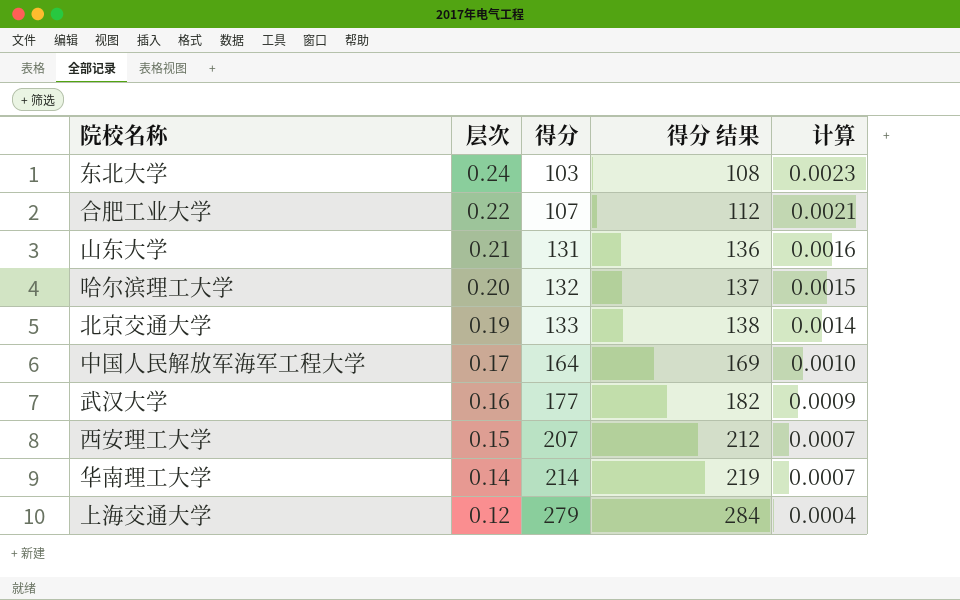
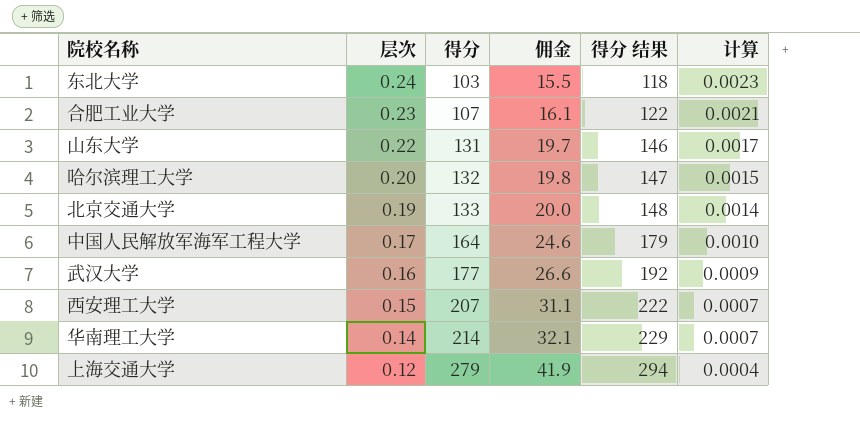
column 佣金 | formula: none -> [得分] * 0.15
column 得分 结果 | formula: [得分] + 5 -> [得分] + 15
合肥工业大学 | 层次: 0.22 -> 0.23
山东大学 | 层次: 0.21 -> 0.22
山东大学 | 计算: 0.0016 -> 0.0017

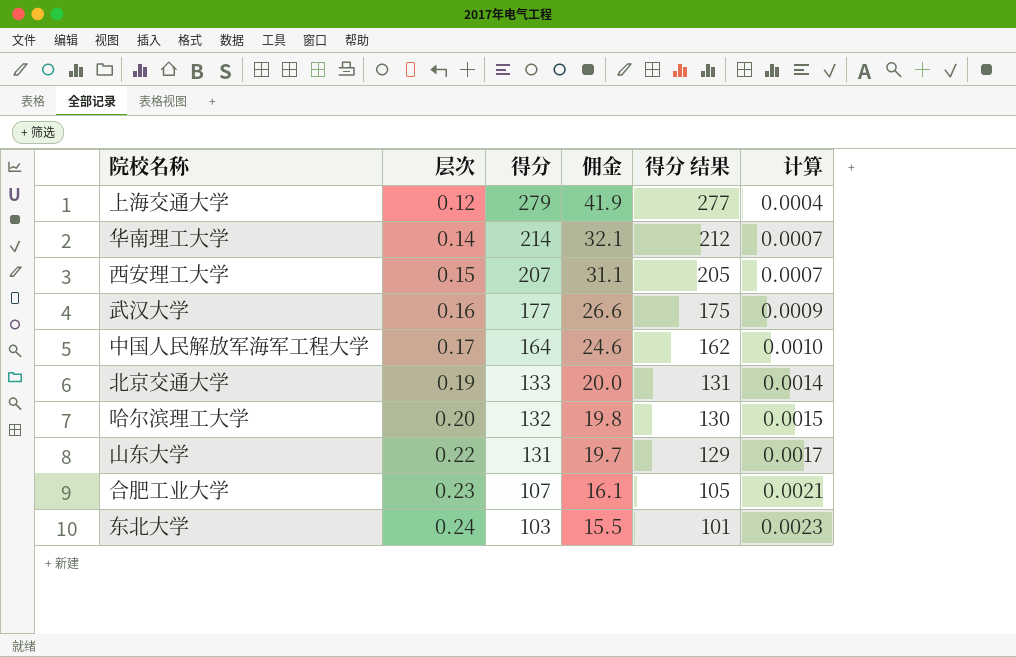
row order: 层次 descending -> 层次 ascending
column 得分 结果 | formula: [得分] + 15 -> [得分] - 2

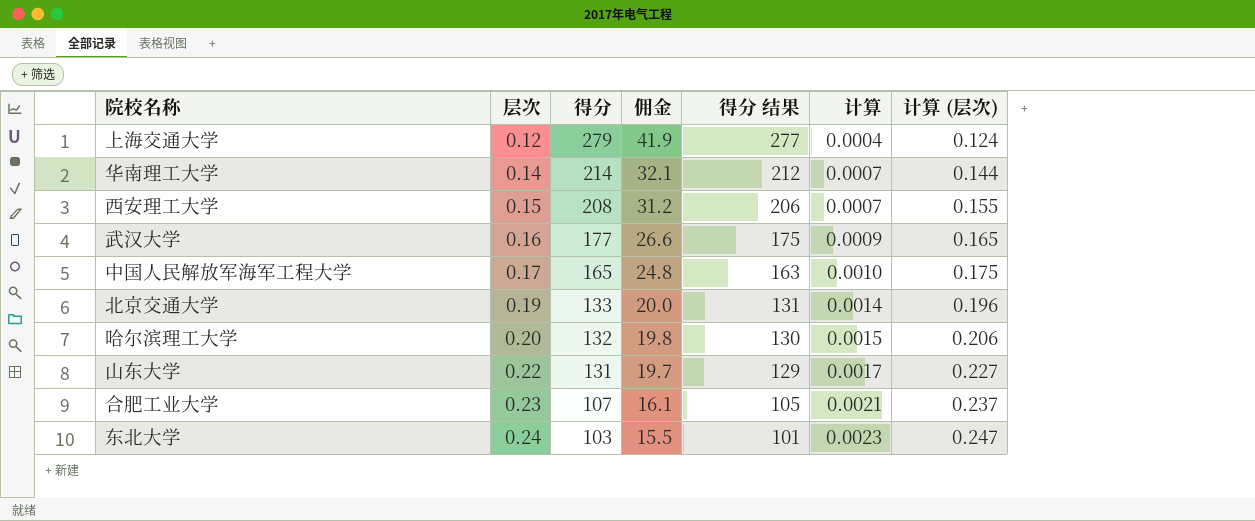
column 计算 (层次) | formula: none -> [层次] * 1.03
西安理工大学 | 得分: 207 -> 208
西安理工大学 | 佣金: 31.1 -> 31.2
西安理工大学 | 得分 结果: 205 -> 206
中国人民解放军海军工程大学 | 得分: 164 -> 165
中国人民解放军海军工程大学 | 佣金: 24.6 -> 24.8
中国人民解放军海军工程大学 | 得分 结果: 162 -> 163

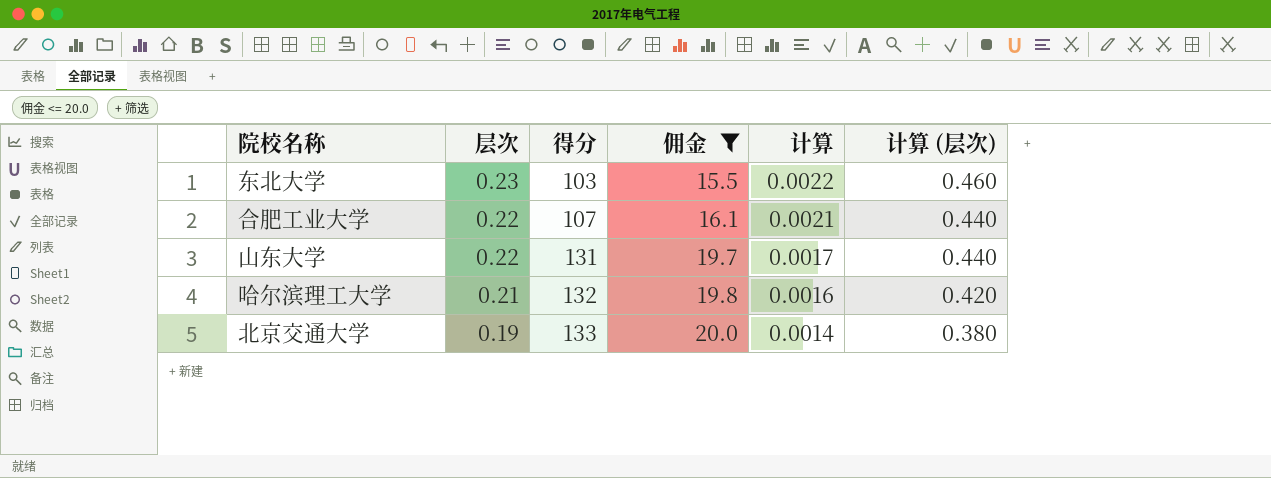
filter: none -> 佣金 <= 20.0
row order: 层次 ascending -> 层次 descending
column 得分 结果 | formula: [得分] - 2 -> none
column 计算 (层次) | formula: [层次] * 1.03 -> [层次] * 2
东北大学 | 层次: 0.24 -> 0.23
东北大学 | 计算: 0.0023 -> 0.0022
合肥工业大学 | 层次: 0.23 -> 0.22
哈尔滨理工大学 | 层次: 0.20 -> 0.21
哈尔滨理工大学 | 计算: 0.0015 -> 0.0016

